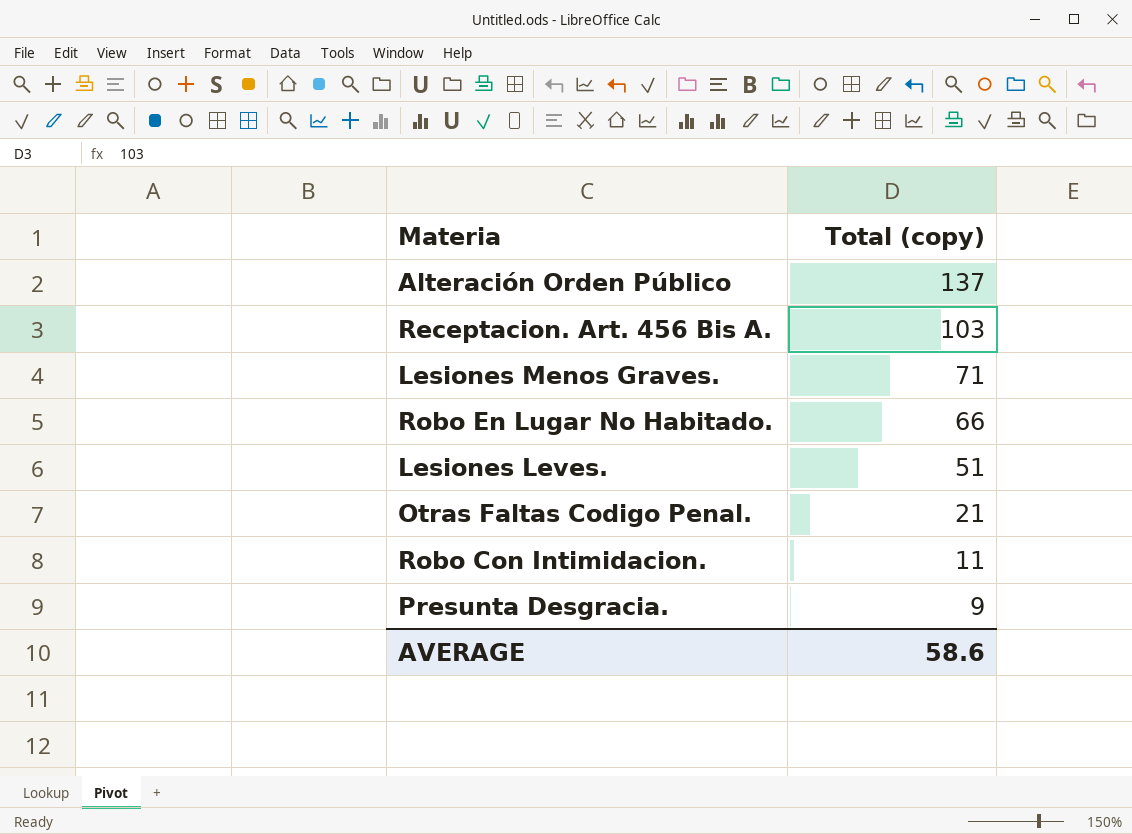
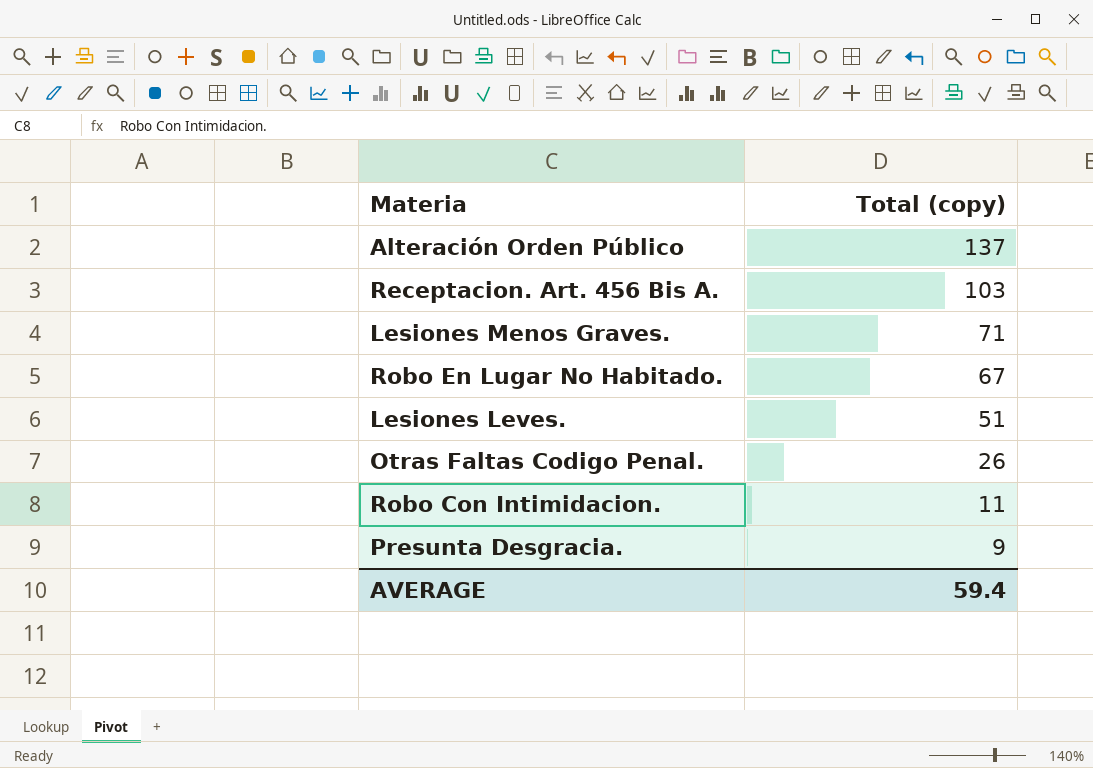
Robo En Lugar No Habitado. | Total (copy): 66 -> 67
Otras Faltas Codigo Penal. | Total (copy): 21 -> 26
AVERAGE | Total (copy): 58.6 -> 59.4

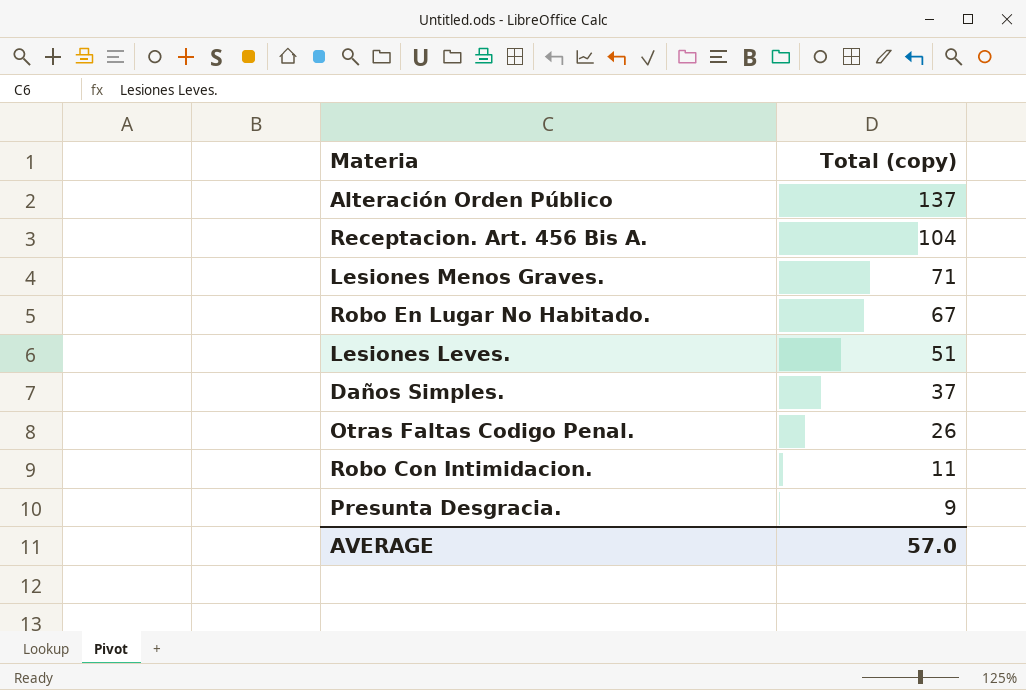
Receptacion. Art. 456 Bis A. | Total (copy): 103 -> 104
row Daños Simples.: none -> 37
AVERAGE | Total (copy): 59.4 -> 57.0

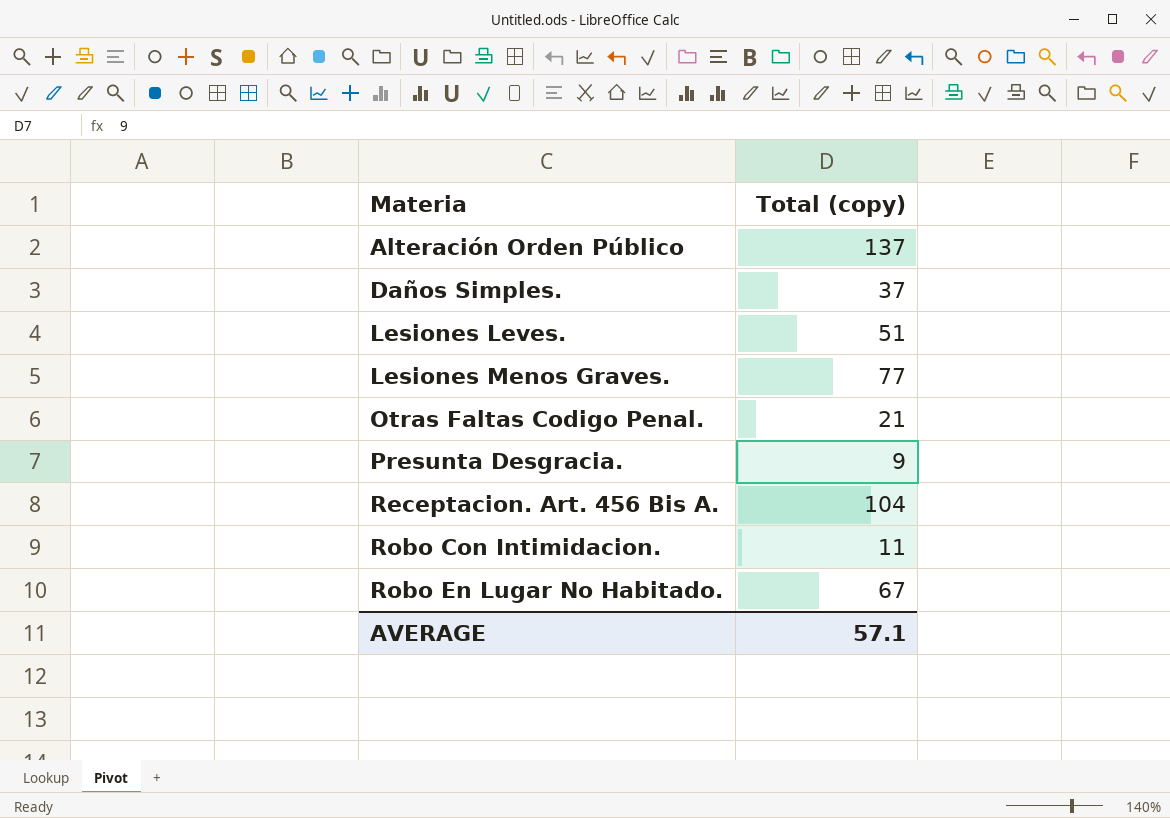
row order: Total (copy) descending -> Materia ascending
Lesiones Menos Graves. | Total (copy): 71 -> 77
Otras Faltas Codigo Penal. | Total (copy): 26 -> 21
AVERAGE | Total (copy): 57.0 -> 57.1

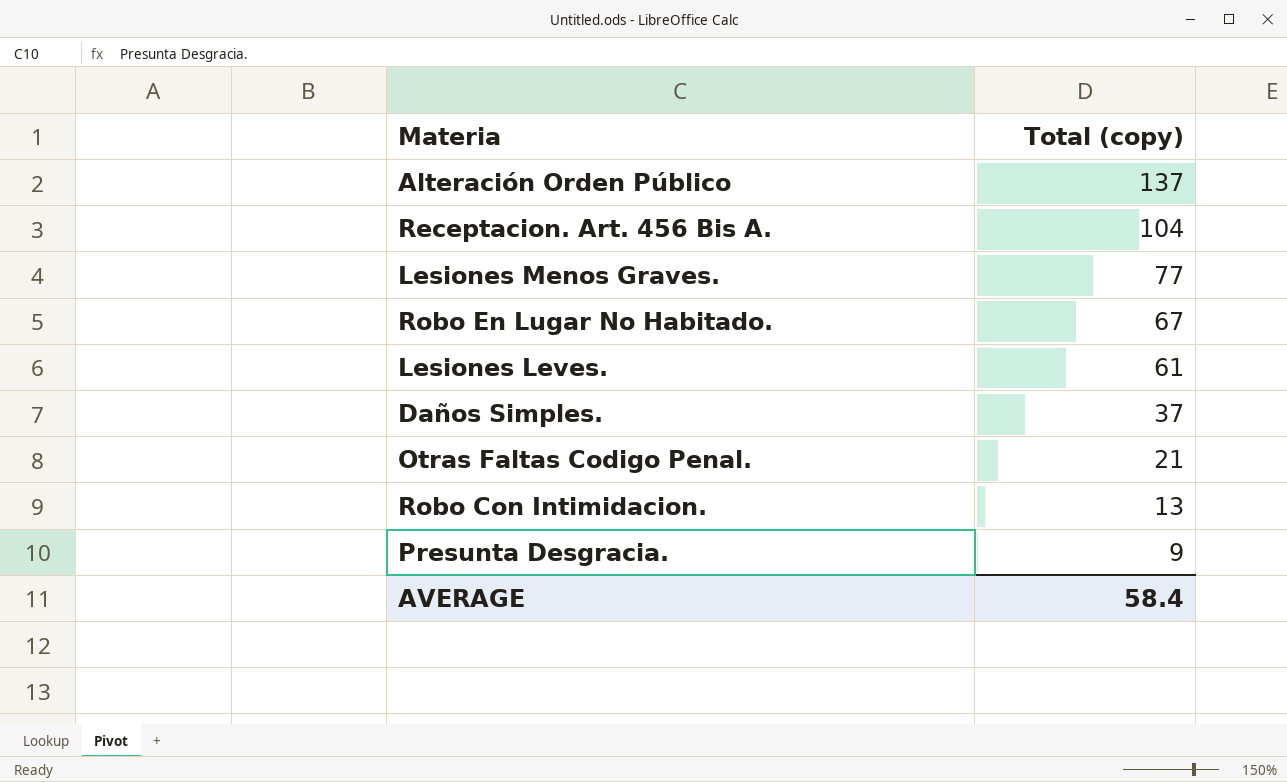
row order: Materia ascending -> Total (copy) descending
Lesiones Leves. | Total (copy): 51 -> 61
Robo Con Intimidacion. | Total (copy): 11 -> 13
AVERAGE | Total (copy): 57.1 -> 58.4

